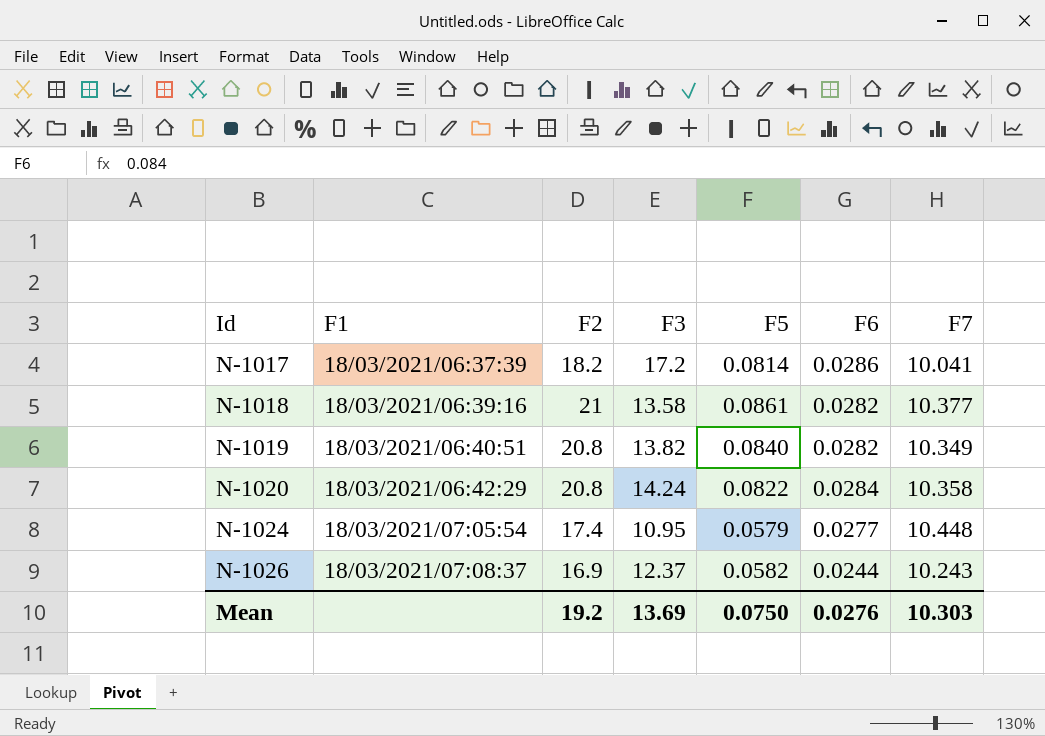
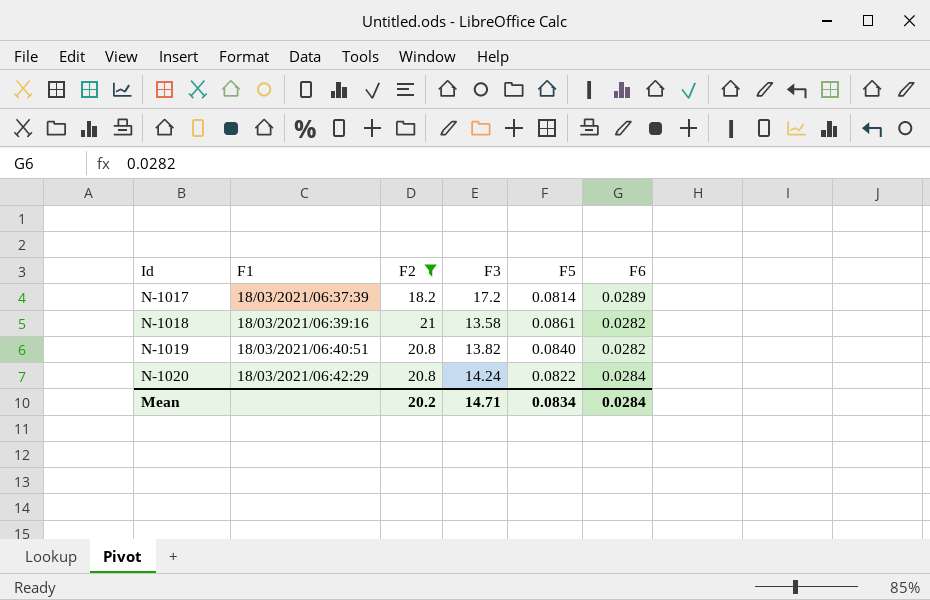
filter: none -> F2 >= 18.2
column F7 | position: 7 -> none
N-1017 | F6: 0.0286 -> 0.0289
Mean | F2: 19.2 -> 20.2
Mean | F3: 13.69 -> 14.71
Mean | F5: 0.0750 -> 0.0834
Mean | F6: 0.0276 -> 0.0284

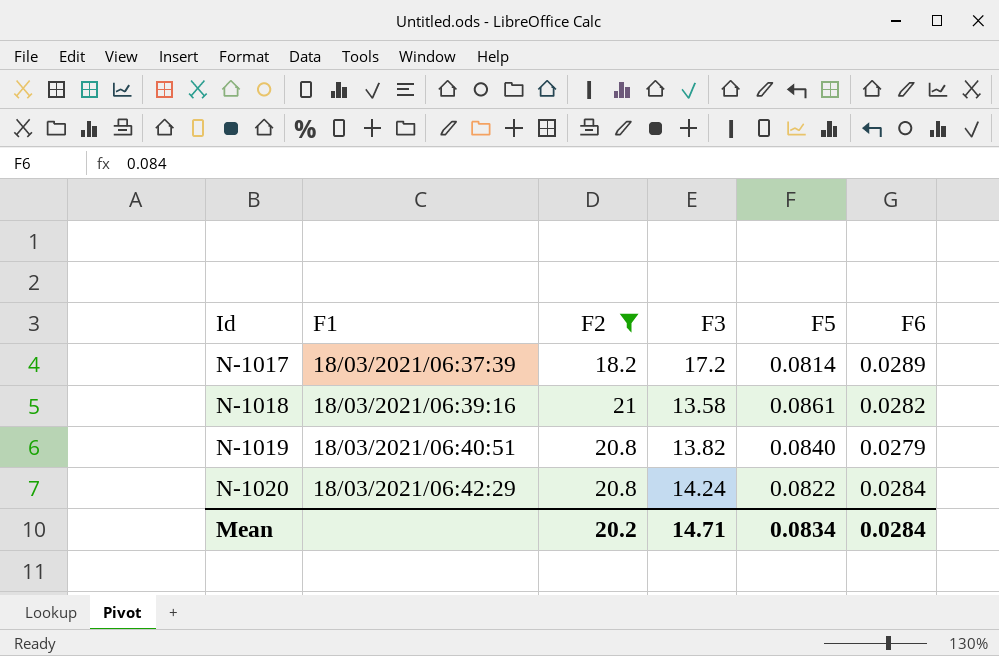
N-1019 | F6: 0.0282 -> 0.0279

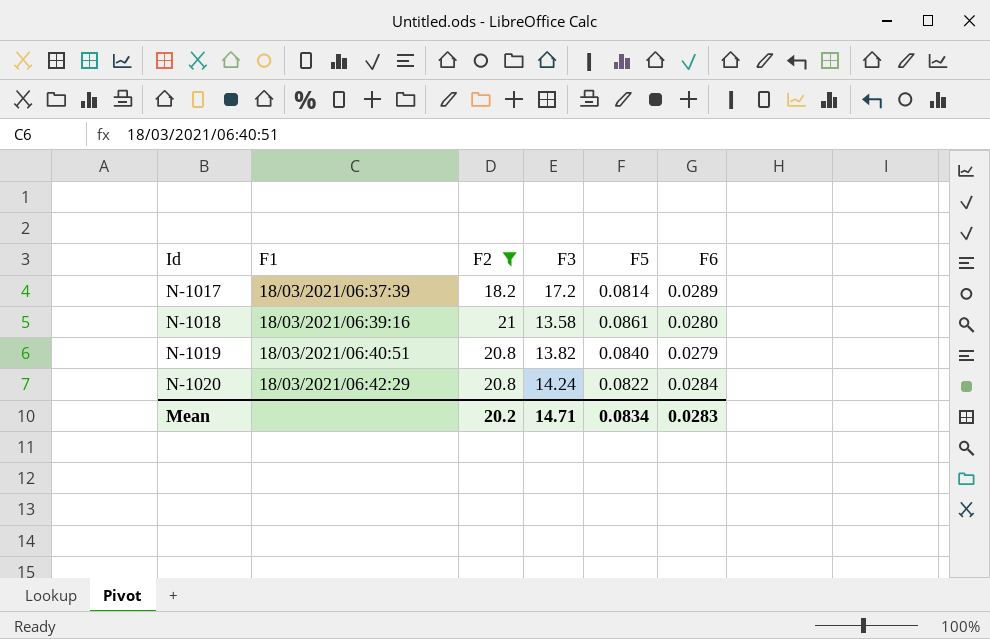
N-1018 | F6: 0.0282 -> 0.0280
Mean | F6: 0.0284 -> 0.0283

